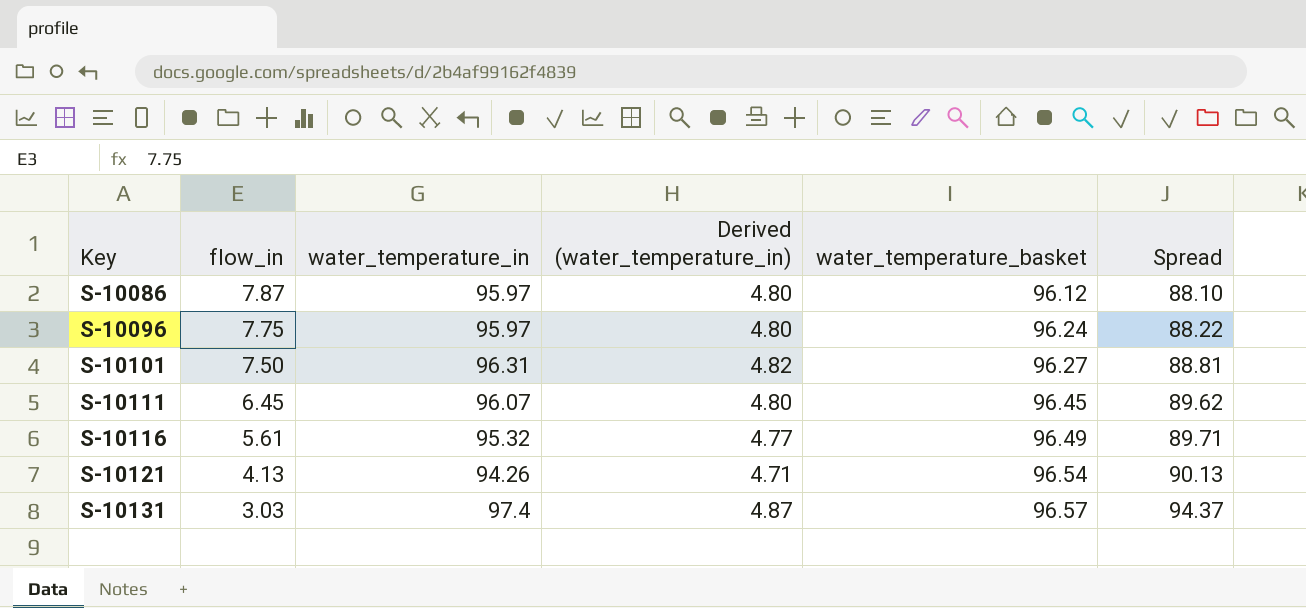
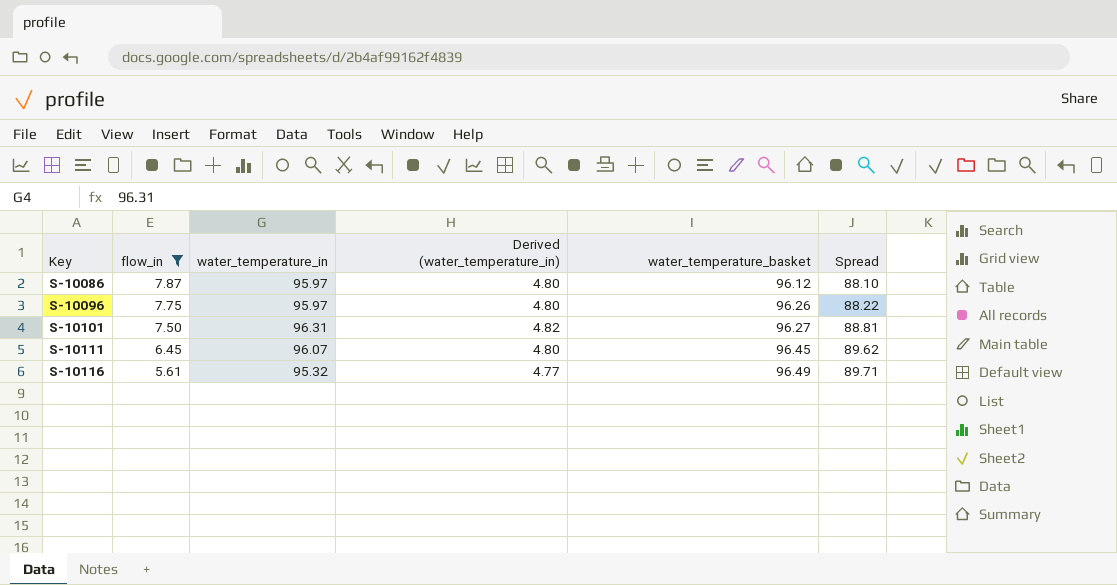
filter: none -> flow_in >= 5.61
S-10096 | water_temperature_basket: 96.24 -> 96.26

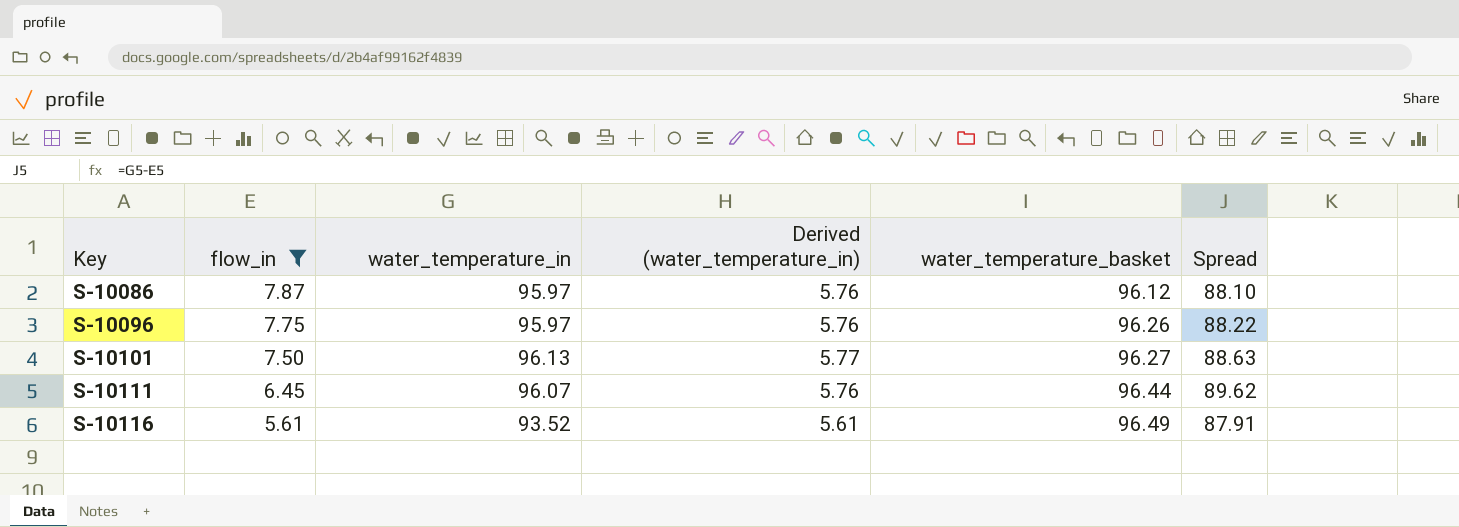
column Derived (water_temperature_in) | formula: [water_temperature_in] * 0.05 -> [water_temperature_in] * 0.06
S-10101 | water_temperature_in: 96.31 -> 96.13
S-10101 | Spread: 88.81 -> 88.63
S-10111 | water_temperature_basket: 96.45 -> 96.44
S-10116 | water_temperature_in: 95.32 -> 93.52
S-10116 | Spread: 89.71 -> 87.91

